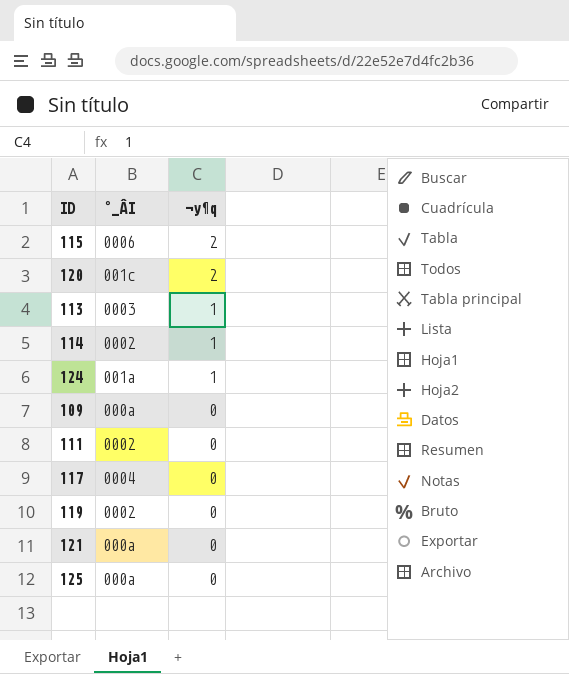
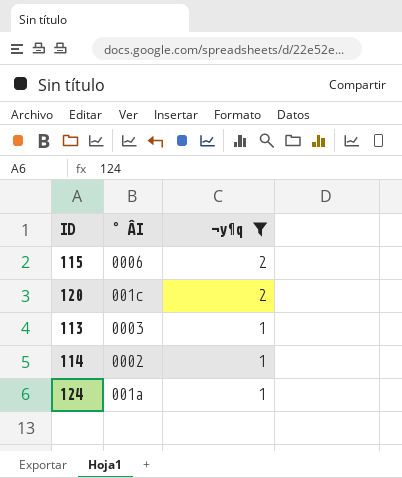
filter: none -> ¬y¶q != 0
column name: °_ÂI -> ° ÂI

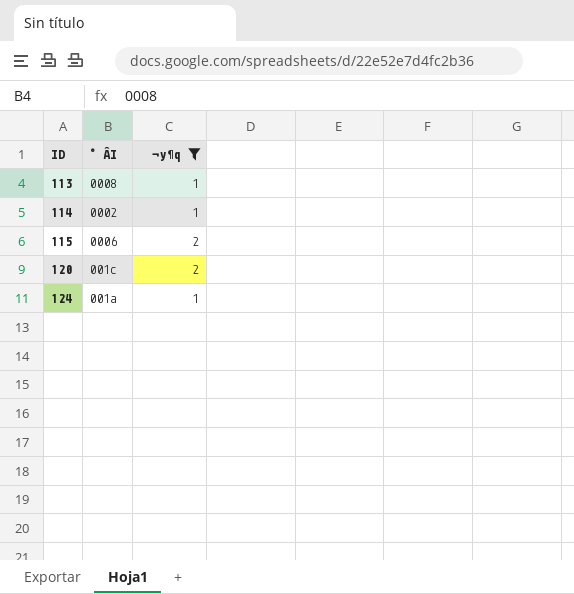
row order: ¬y¶q descending -> ID ascending
113 | ° ÂI: 0003 -> 0008

